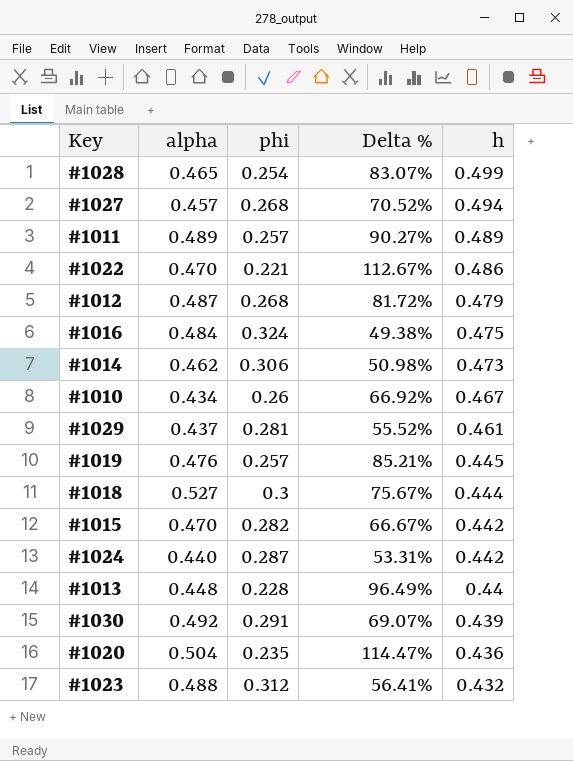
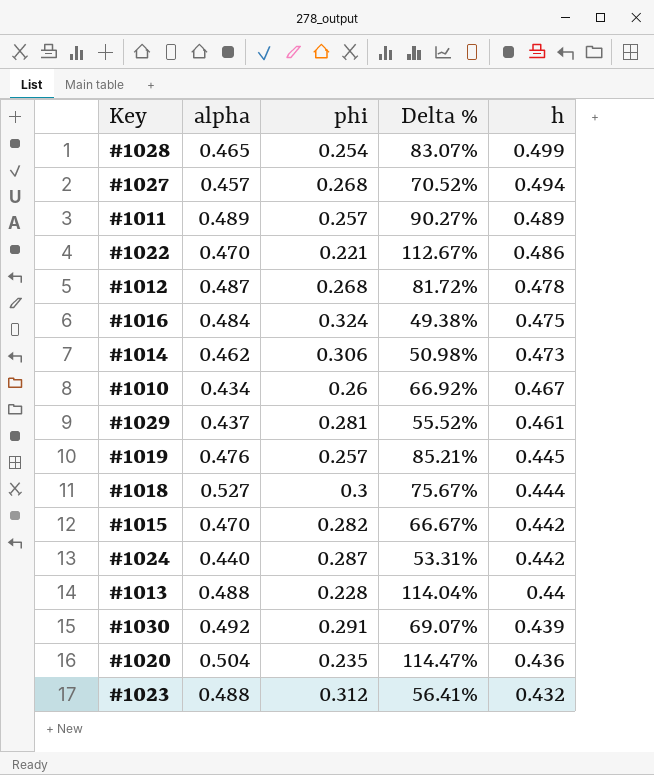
#1012 | h: 0.479 -> 0.478
#1013 | alpha: 0.448 -> 0.488
#1013 | Delta %: 96.49% -> 114.04%

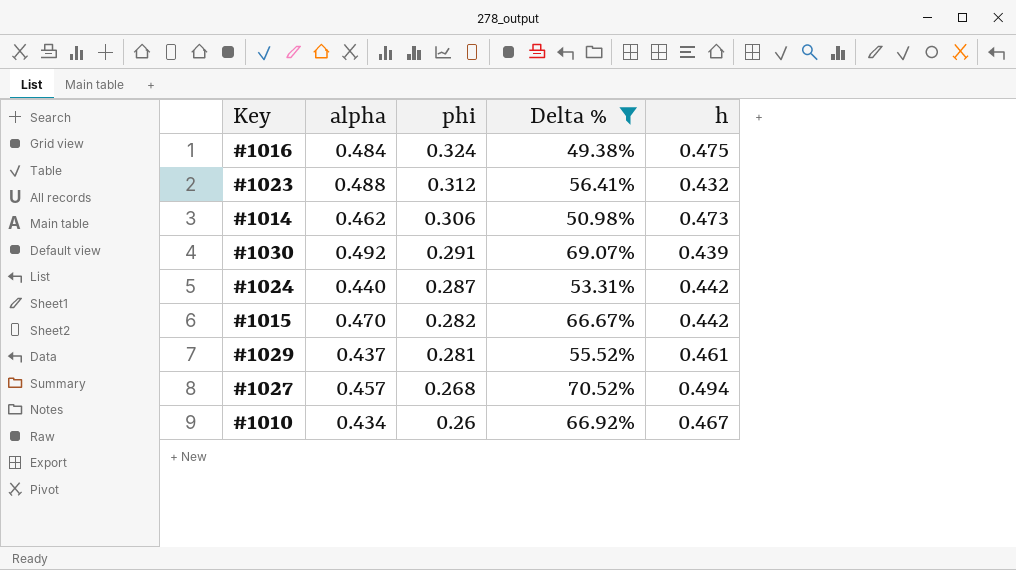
filter: none -> Delta % <= 70.52%
row order: h descending -> phi descending

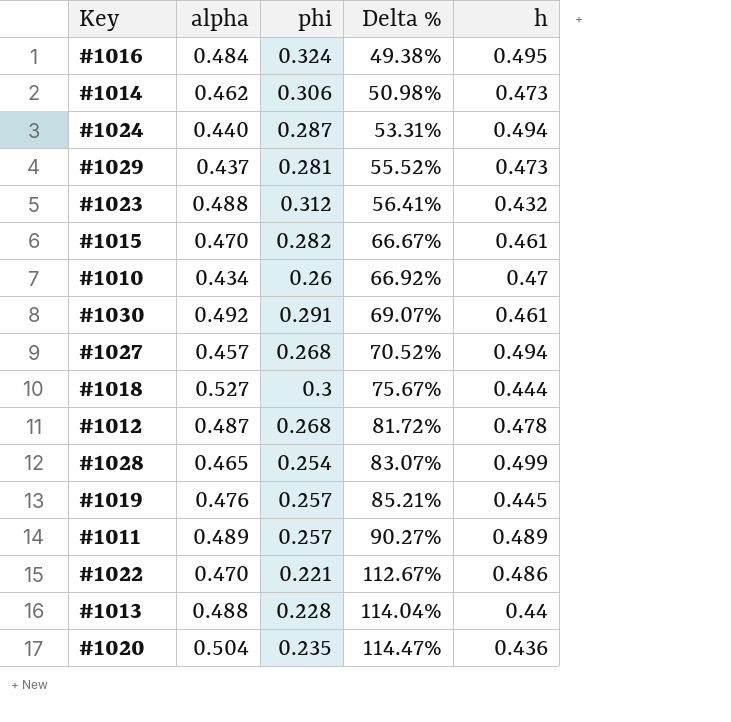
filter: Delta % <= 70.52% -> none
row order: phi descending -> Delta % ascending
#1016 | h: 0.475 -> 0.495
#1024 | h: 0.442 -> 0.494
#1029 | h: 0.461 -> 0.473
#1015 | h: 0.442 -> 0.461
#1010 | h: 0.467 -> 0.47
#1030 | h: 0.439 -> 0.461

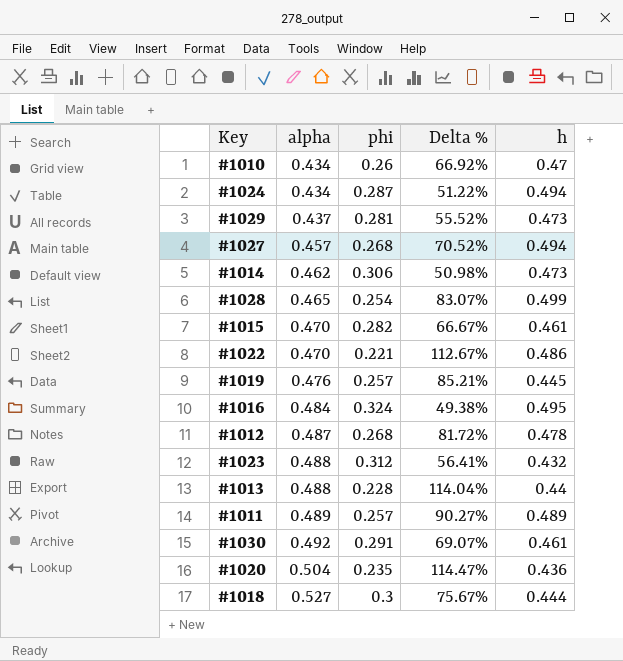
row order: Delta % ascending -> alpha ascending
#1024 | alpha: 0.440 -> 0.434
#1024 | Delta %: 53.31% -> 51.22%

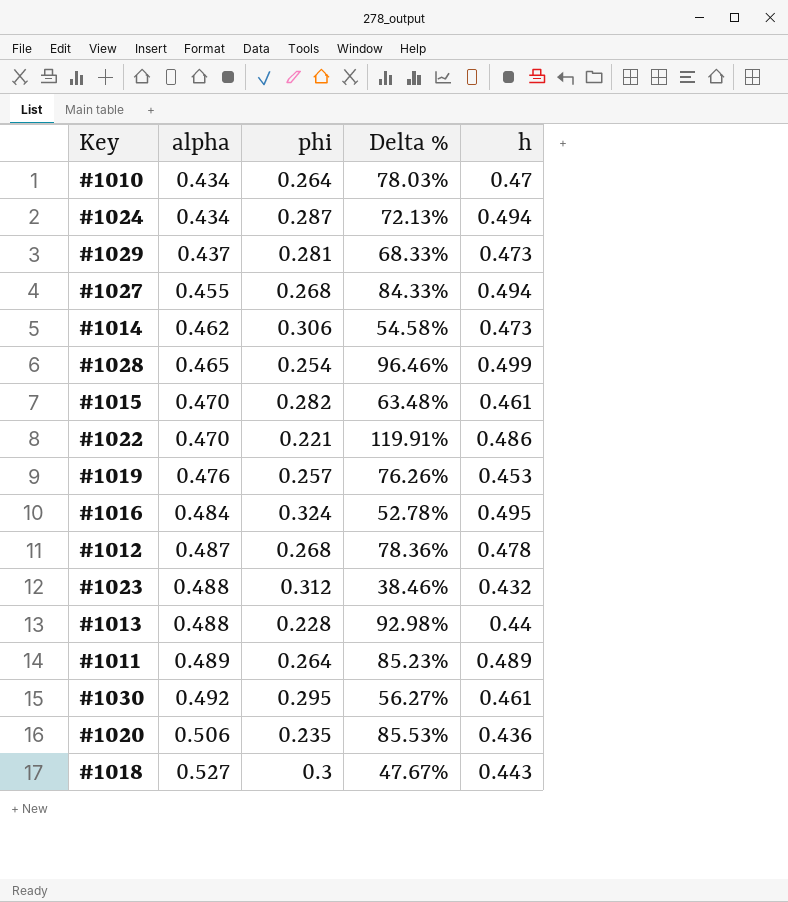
column Delta % | formula: ([alpha] - [phi]) / [phi] -> ([h] - [phi]) / [phi]
#1010 | phi: 0.26 -> 0.264
#1027 | alpha: 0.457 -> 0.455
#1019 | h: 0.445 -> 0.453
#1011 | phi: 0.257 -> 0.264
#1030 | phi: 0.291 -> 0.295
#1020 | alpha: 0.504 -> 0.506
#1018 | h: 0.444 -> 0.443

